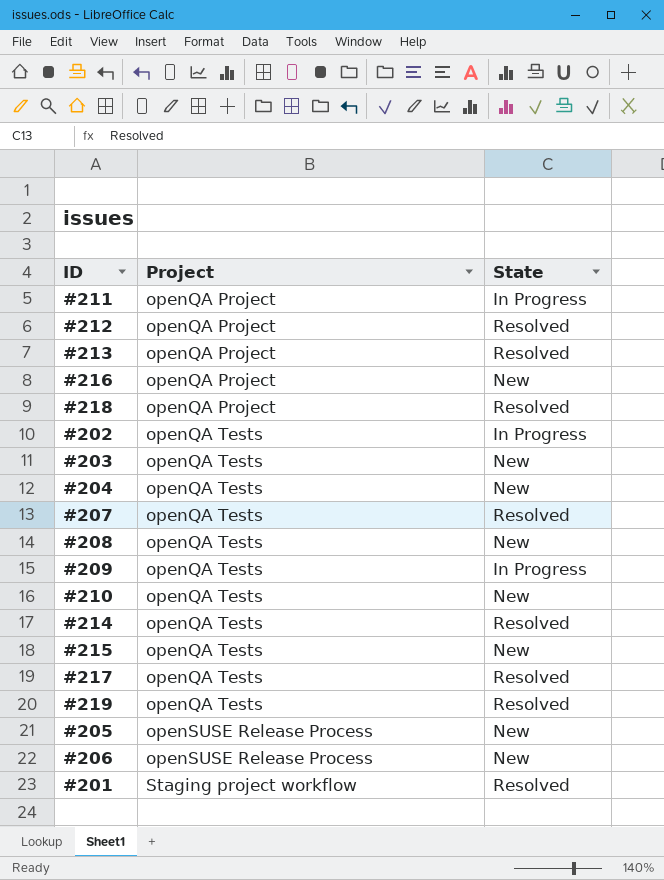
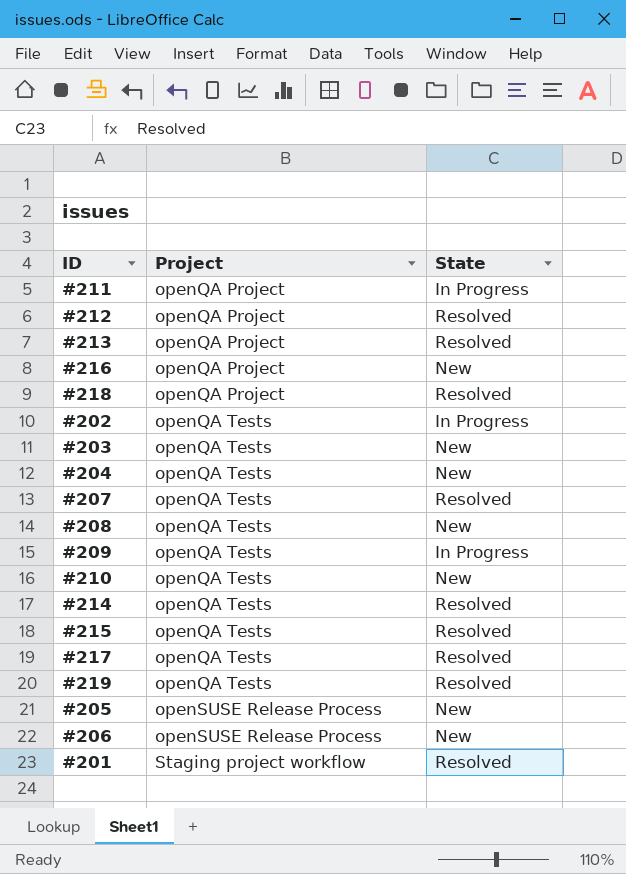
#215 | State: New -> Resolved

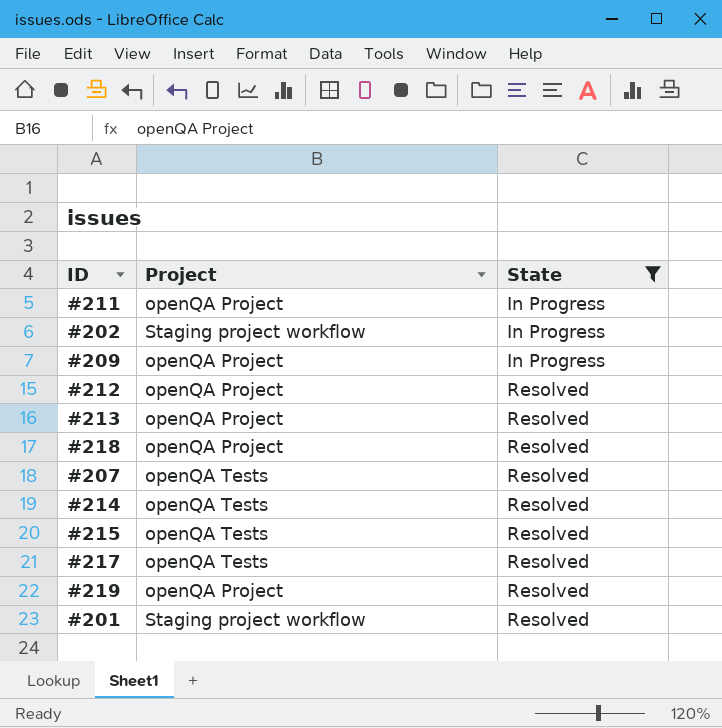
filter: none -> State != New
row order: Project ascending -> State ascending
#202 | Project: openQA Tests -> Staging project workflow
#209 | Project: openQA Tests -> openQA Project
#219 | Project: openQA Tests -> openQA Project

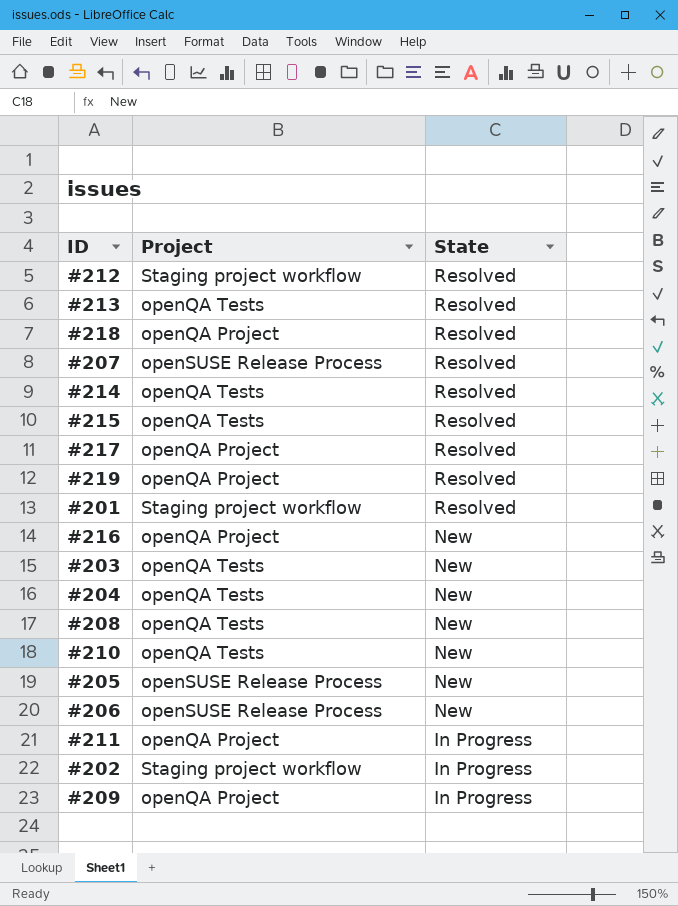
filter: State != New -> none
row order: State ascending -> State descending
#212 | Project: openQA Project -> Staging project workflow
#213 | Project: openQA Project -> openQA Tests
#207 | Project: openQA Tests -> openSUSE Release Process
#217 | Project: openQA Tests -> openQA Project

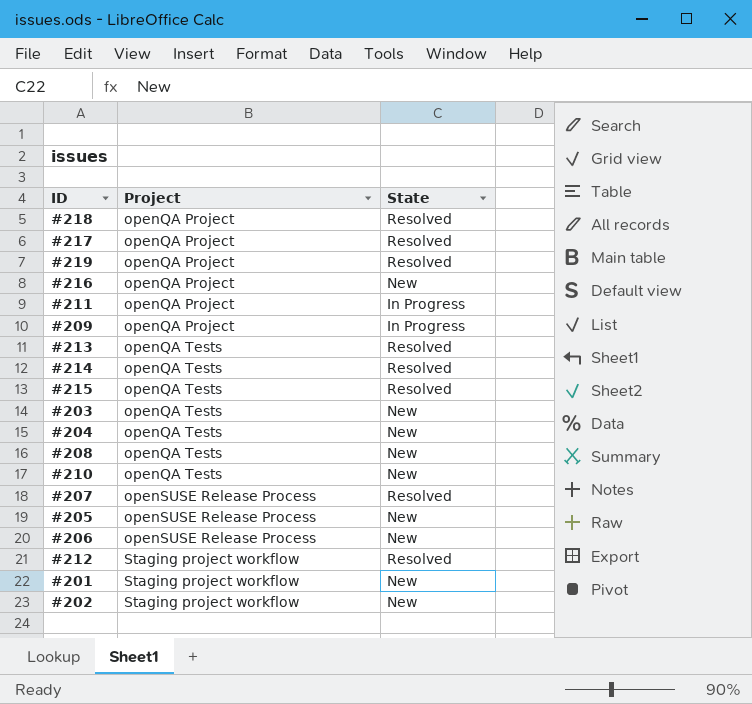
row order: State descending -> Project ascending
#201 | State: Resolved -> New
#202 | State: In Progress -> New

